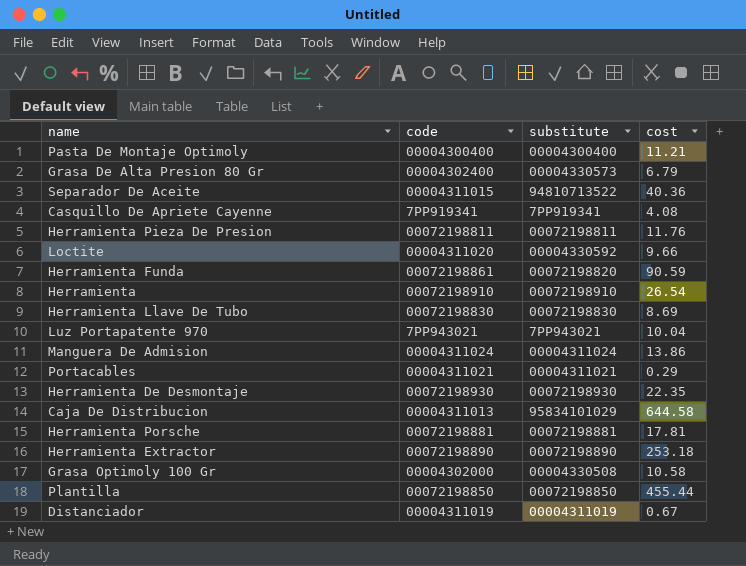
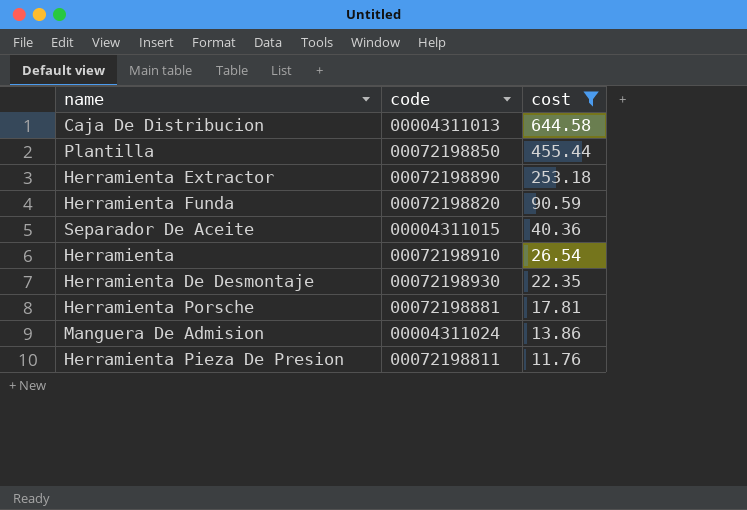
filter: none -> cost >= 11.76
row order: none -> cost descending
column substitute | position: 3 -> none
Herramienta Funda | code: 00072198861 -> 00072198820

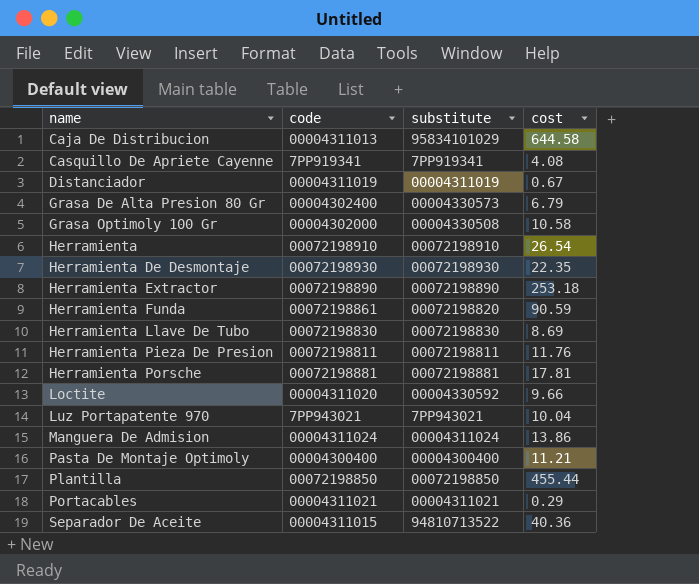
filter: cost >= 11.76 -> none
row order: cost descending -> name ascending
column substitute | position: none -> 3
Herramienta Funda | code: 00072198820 -> 00072198861

